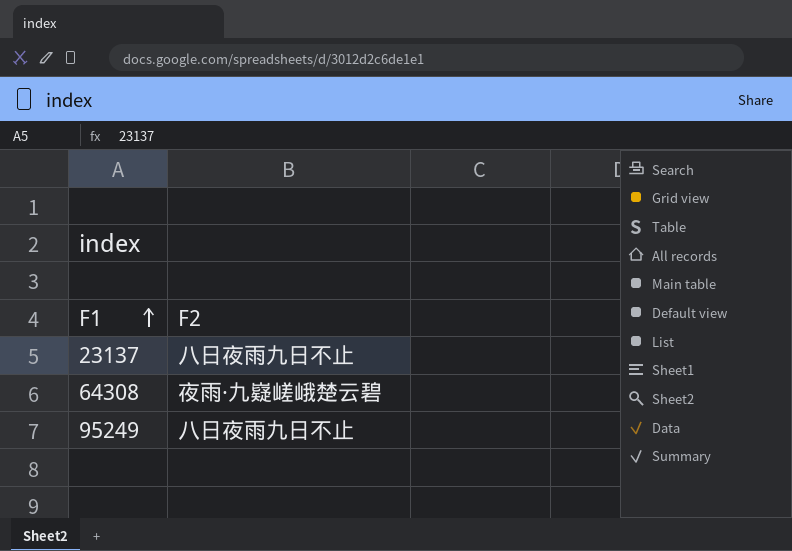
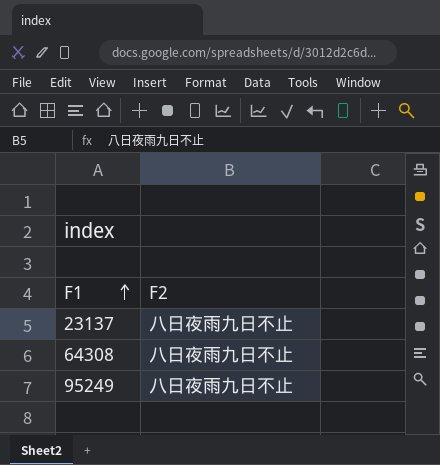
64308 | F2: 夜雨·九嶷嵯峨楚云碧 -> 八日夜雨九日不止

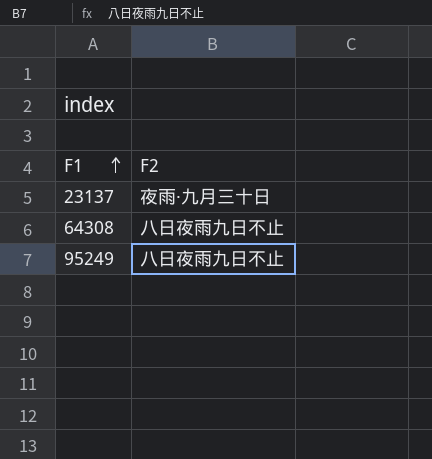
23137 | F2: 八日夜雨九日不止 -> 夜雨·九月三十日

